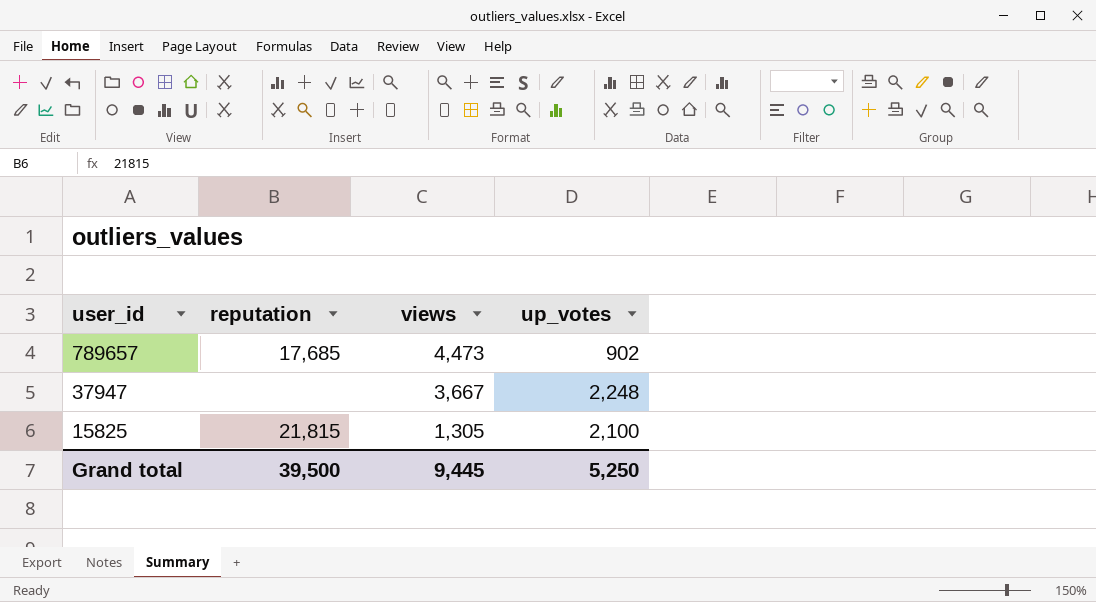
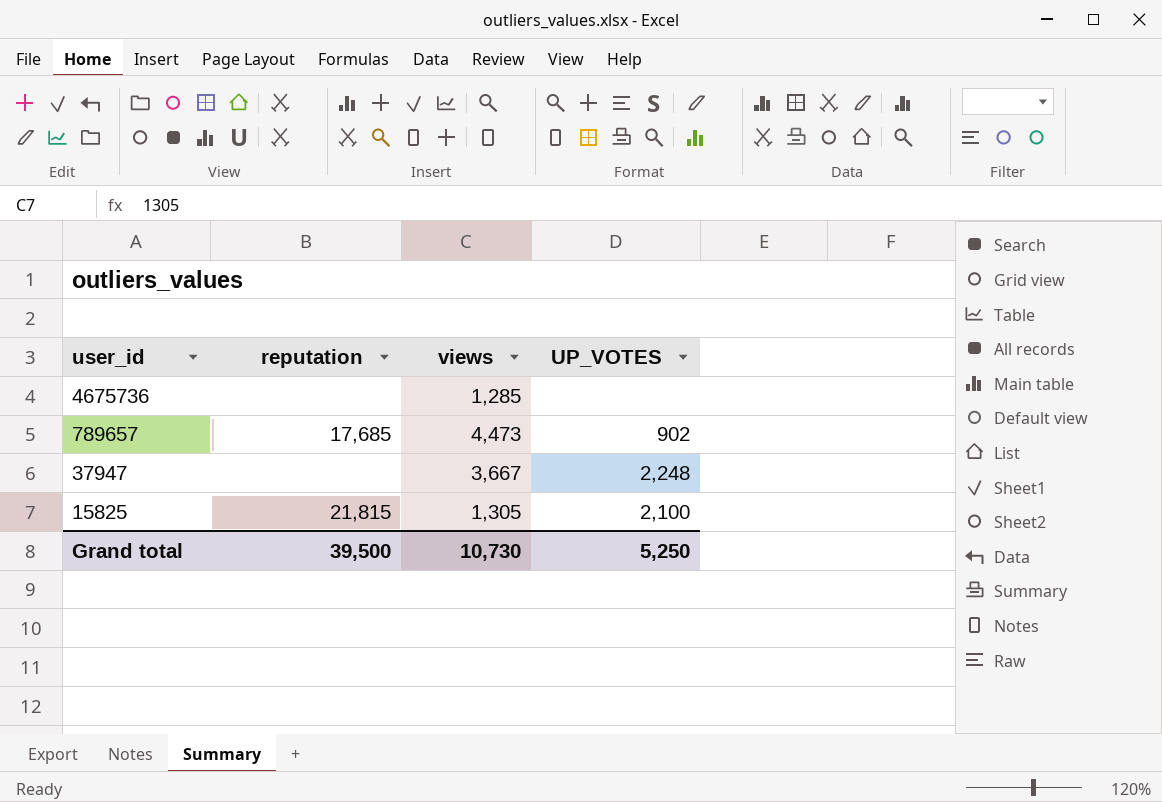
column name: up_votes -> UP_VOTES
row 4675736: none -> none | 1,285 | none
Grand total | views: 9,445 -> 10,730

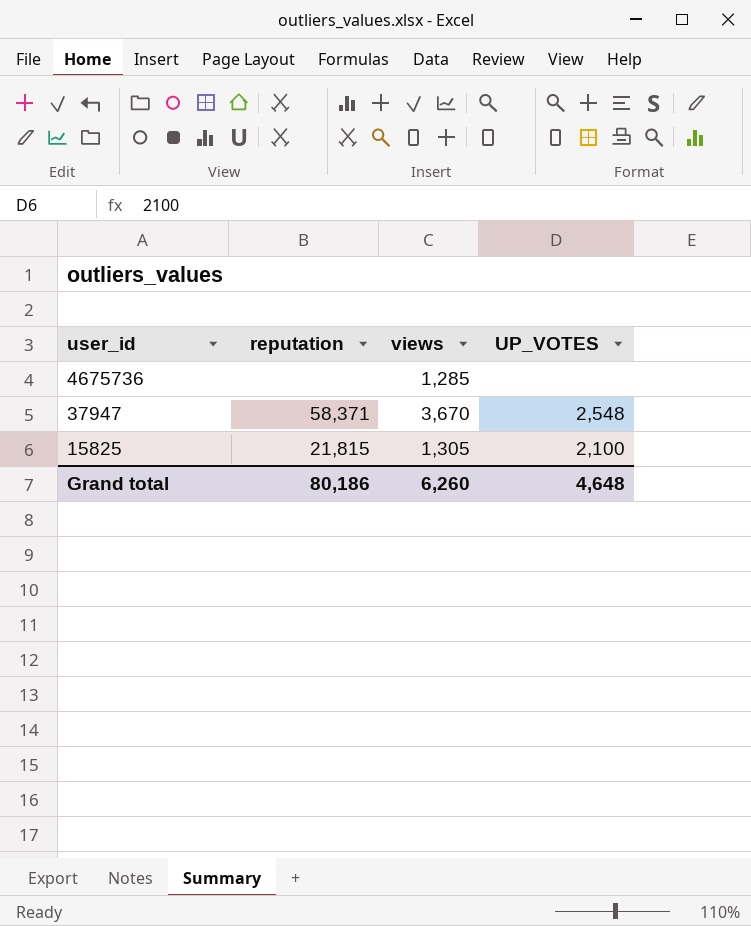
row 789657: 17,685 | 4,473 | 902 -> none
37947 | reputation: none -> 58,371
37947 | views: 3,667 -> 3,670
37947 | UP_VOTES: 2,248 -> 2,548
Grand total | reputation: 39,500 -> 80,186
Grand total | views: 10,730 -> 6,260
Grand total | UP_VOTES: 5,250 -> 4,648

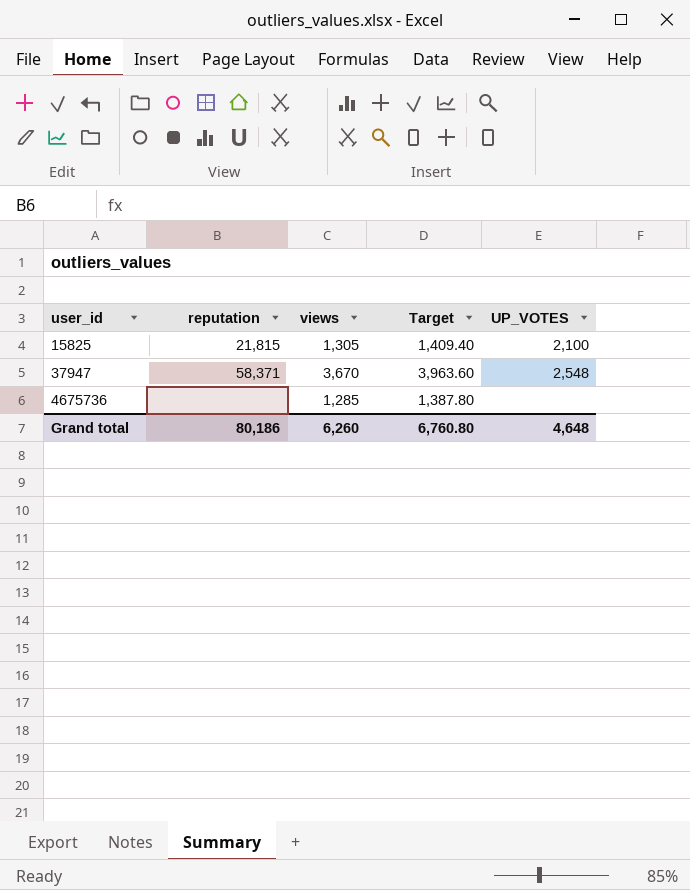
row order: user_id descending -> user_id ascending
column Target | formula: none -> [views] * 1.08

